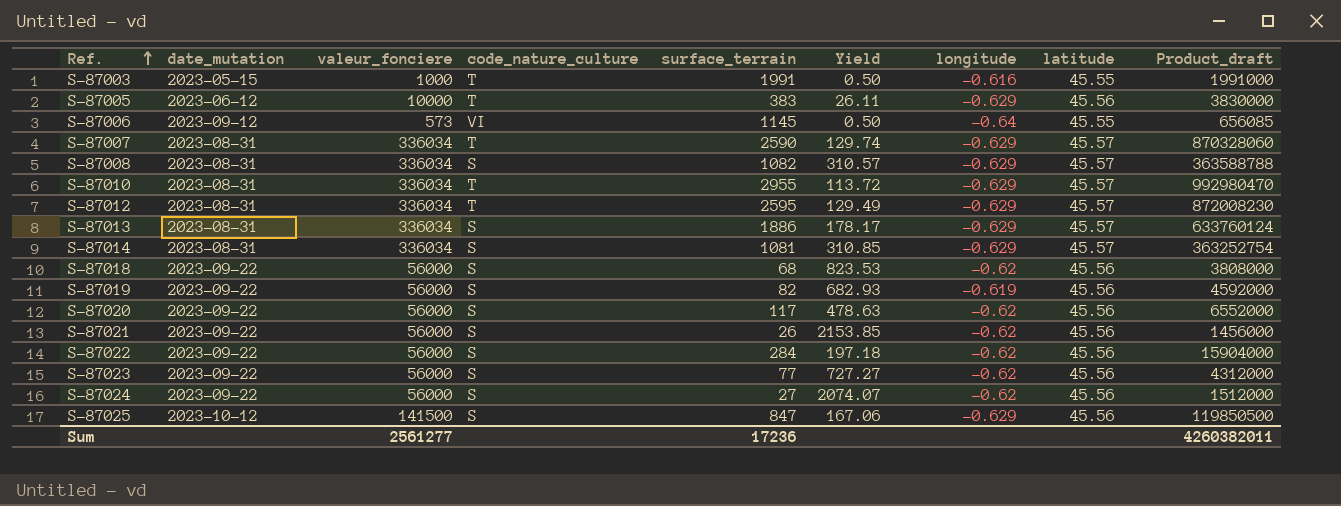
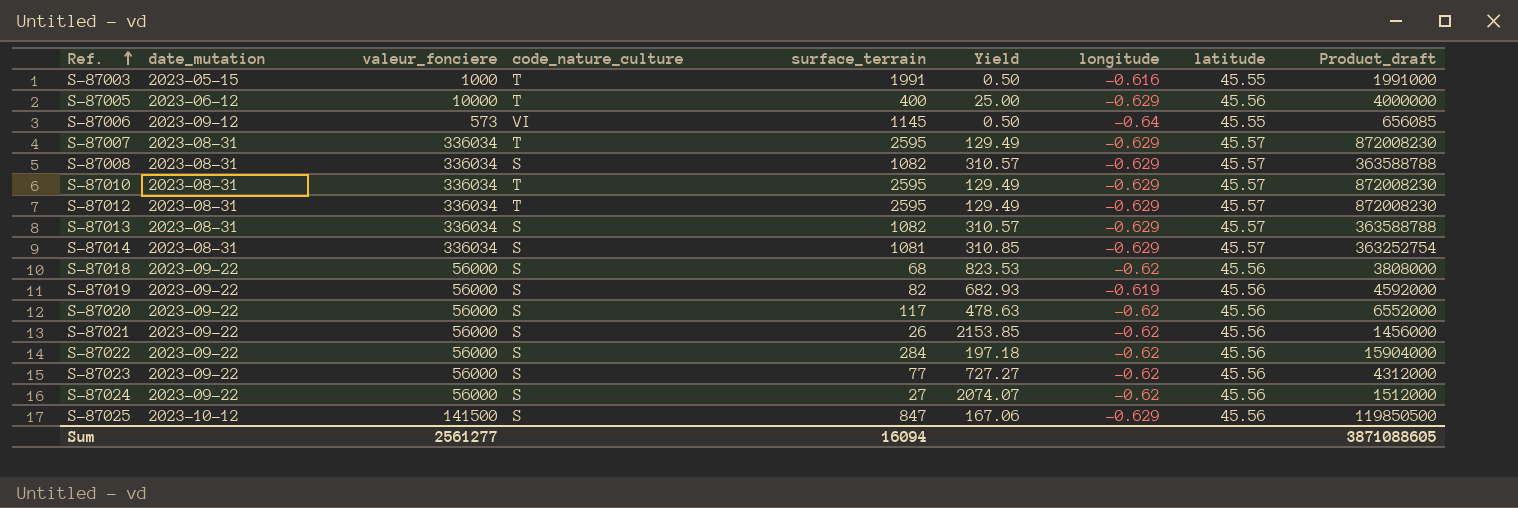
S-87005 | surface_terrain: 383 -> 400
S-87005 | Yield: 26.11 -> 25.00
S-87005 | Product_draft: 3830000 -> 4000000
S-87007 | surface_terrain: 2590 -> 2595
S-87007 | Yield: 129.74 -> 129.49
S-87007 | Product_draft: 870328060 -> 872008230
S-87010 | surface_terrain: 2955 -> 2595
S-87010 | Yield: 113.72 -> 129.49
S-87010 | Product_draft: 992980470 -> 872008230
S-87013 | surface_terrain: 1886 -> 1082
S-87013 | Yield: 178.17 -> 310.57
S-87013 | Product_draft: 633760124 -> 363588788
Sum | surface_terrain: 17236 -> 16094
Sum | Product_draft: 4260382011 -> 3871088605

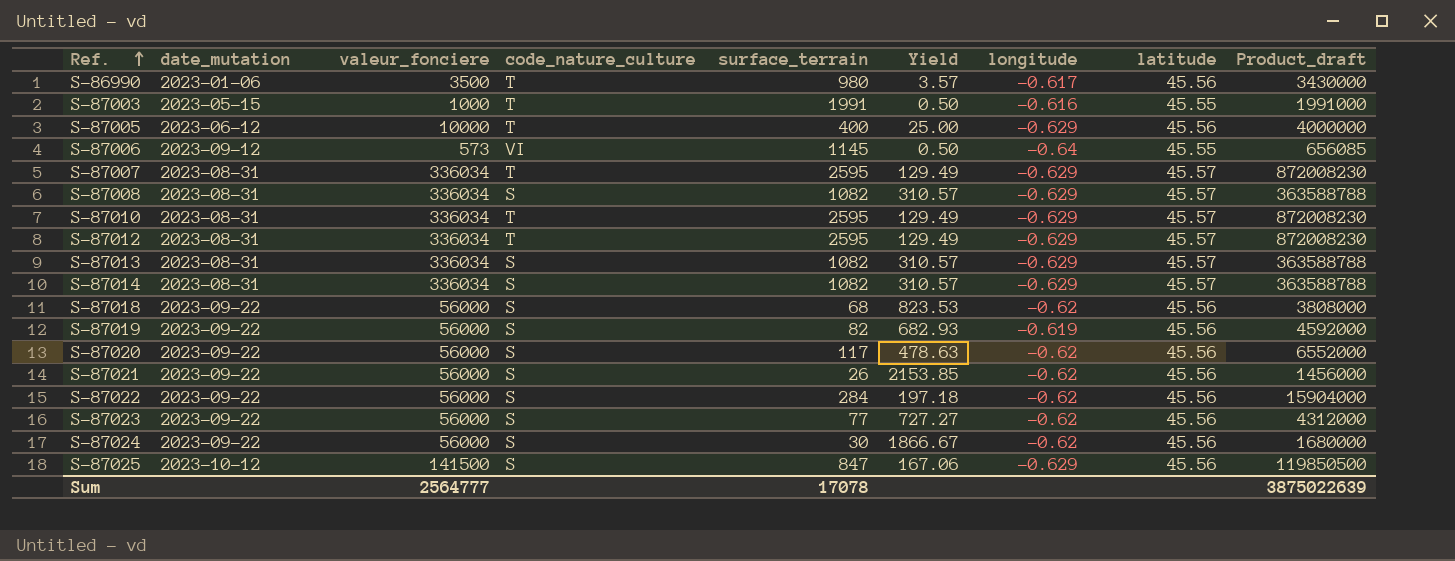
row S-86990: none -> 2023-01-06 | 3500 | T | 980 | 3.57 | -0.617 | 45.56 | 3430000
S-87014 | surface_terrain: 1081 -> 1082
S-87014 | Yield: 310.85 -> 310.57
S-87014 | Product_draft: 363252754 -> 363588788
S-87024 | surface_terrain: 27 -> 30
S-87024 | Yield: 2074.07 -> 1866.67
S-87024 | Product_draft: 1512000 -> 1680000
Sum | valeur_fonciere: 2561277 -> 2564777
Sum | surface_terrain: 16094 -> 17078
Sum | Product_draft: 3871088605 -> 3875022639

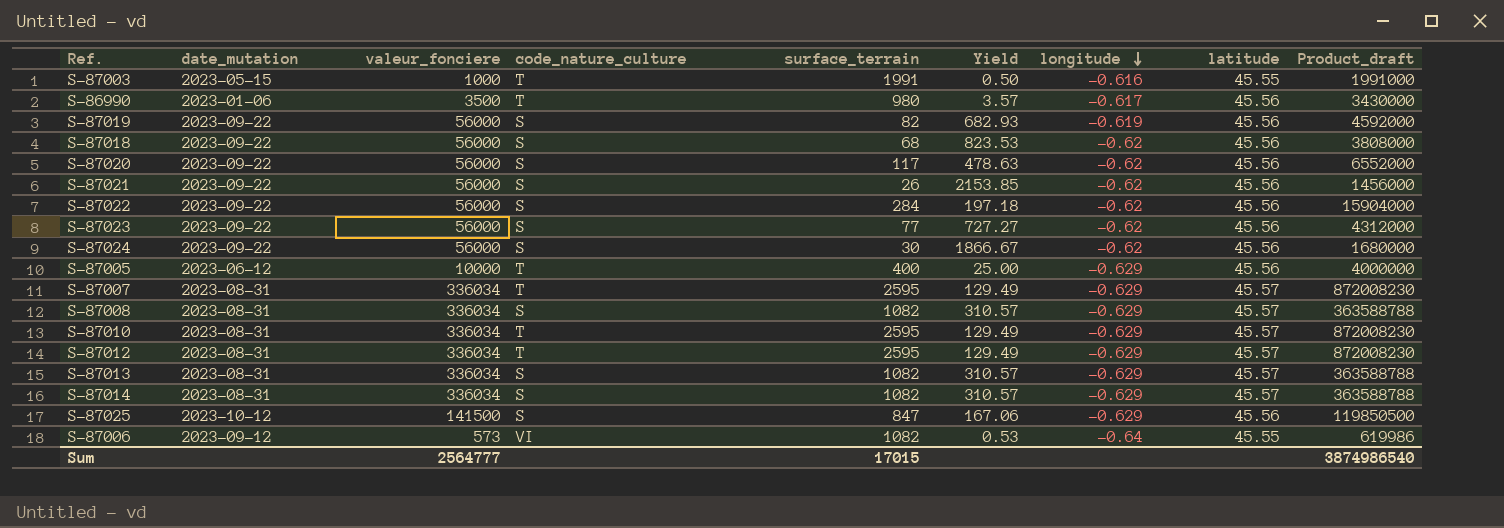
row order: Ref. ascending -> longitude descending
S-87006 | surface_terrain: 1145 -> 1082
S-87006 | Yield: 0.50 -> 0.53
S-87006 | Product_draft: 656085 -> 619986
Sum | surface_terrain: 17078 -> 17015
Sum | Product_draft: 3875022639 -> 3874986540

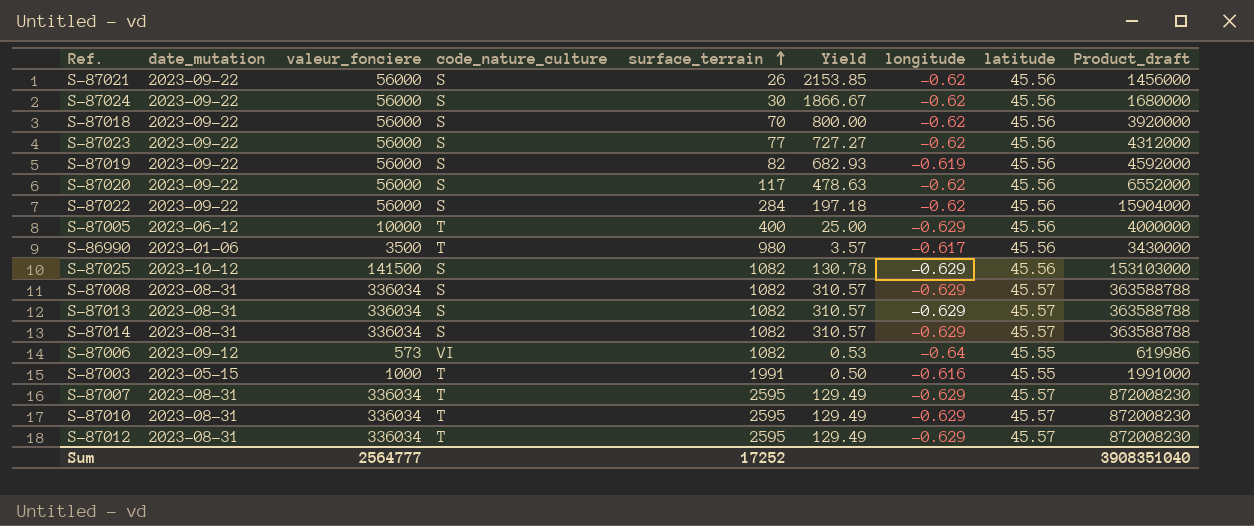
row order: longitude descending -> surface_terrain ascending
S-87018 | surface_terrain: 68 -> 70
S-87018 | Yield: 823.53 -> 800.00
S-87018 | Product_draft: 3808000 -> 3920000
S-87025 | surface_terrain: 847 -> 1082
S-87025 | Yield: 167.06 -> 130.78
S-87025 | Product_draft: 119850500 -> 153103000
Sum | surface_terrain: 17015 -> 17252
Sum | Product_draft: 3874986540 -> 3908351040

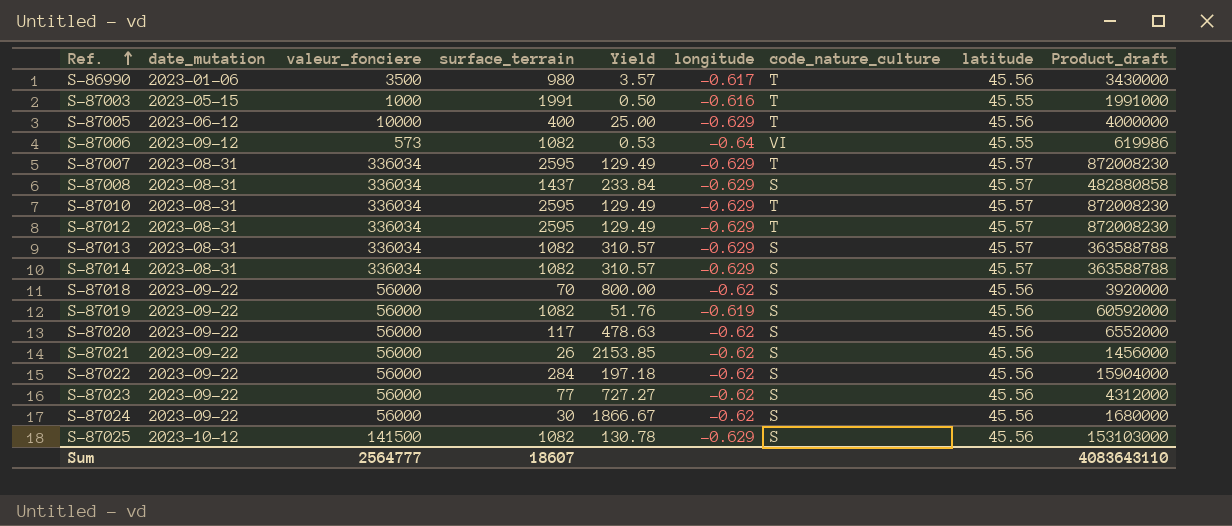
row order: surface_terrain ascending -> Ref. ascending
column code_nature_culture | position: 4 -> 7
S-87008 | surface_terrain: 1082 -> 1437
S-87008 | Yield: 310.57 -> 233.84
S-87008 | Product_draft: 363588788 -> 482880858
S-87019 | surface_terrain: 82 -> 1082
S-87019 | Yield: 682.93 -> 51.76
S-87019 | Product_draft: 4592000 -> 60592000
Sum | surface_terrain: 17252 -> 18607
Sum | Product_draft: 3908351040 -> 4083643110

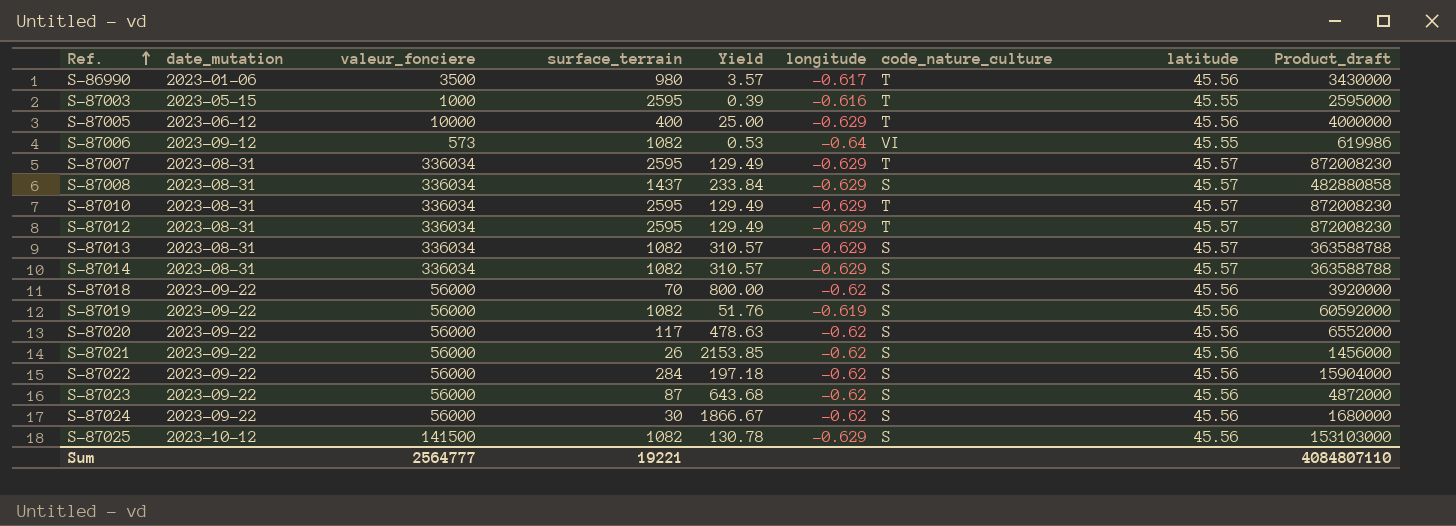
S-87003 | surface_terrain: 1991 -> 2595
S-87003 | Yield: 0.50 -> 0.39
S-87003 | Product_draft: 1991000 -> 2595000
S-87023 | surface_terrain: 77 -> 87
S-87023 | Yield: 727.27 -> 643.68
S-87023 | Product_draft: 4312000 -> 4872000
Sum | surface_terrain: 18607 -> 19221
Sum | Product_draft: 4083643110 -> 4084807110

